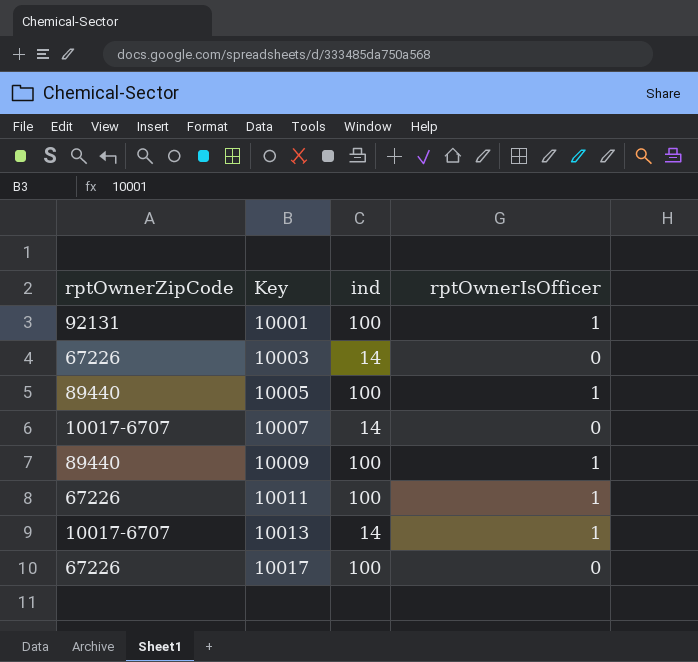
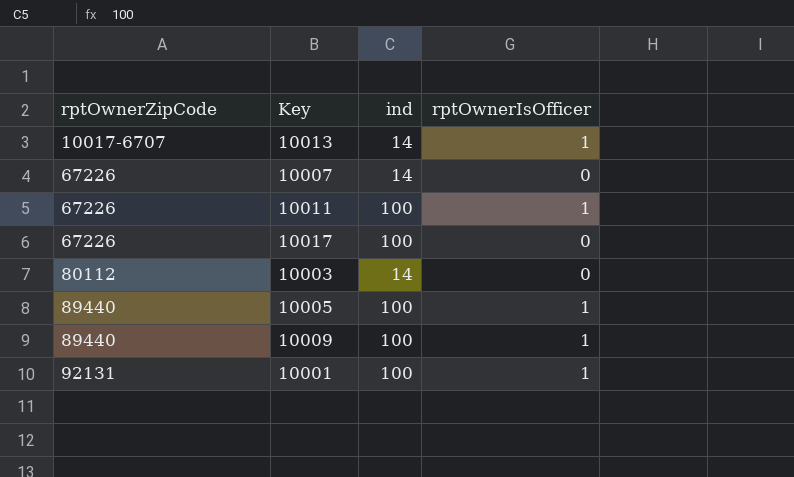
row order: Key ascending -> rptOwnerZipCode ascending
10007 | rptOwnerZipCode: 10017-6707 -> 67226
10003 | rptOwnerZipCode: 67226 -> 80112

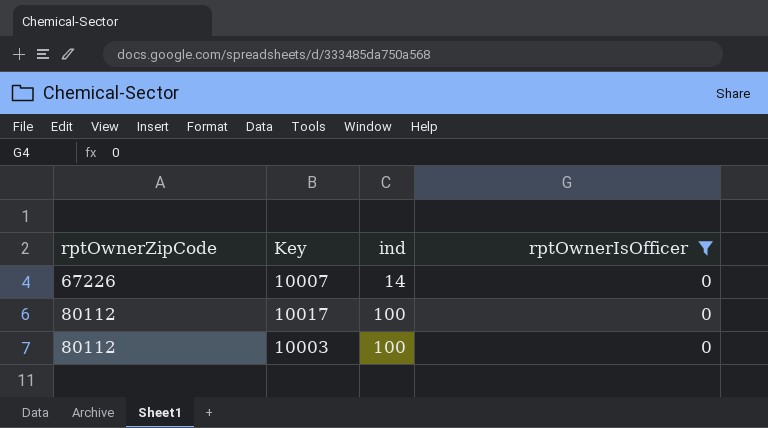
filter: none -> rptOwnerIsOfficer = 0
10017 | rptOwnerZipCode: 67226 -> 80112
10003 | ind: 14 -> 100

